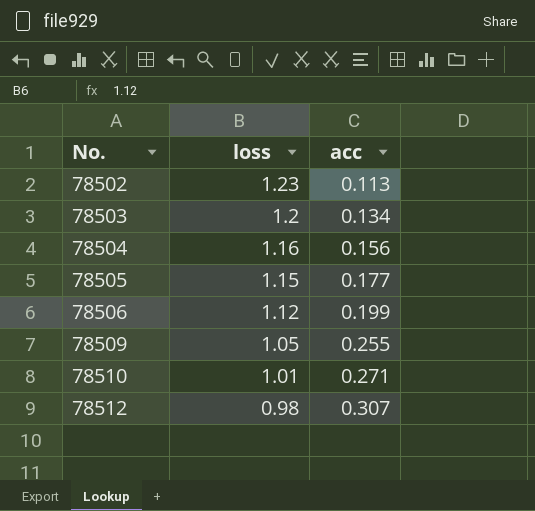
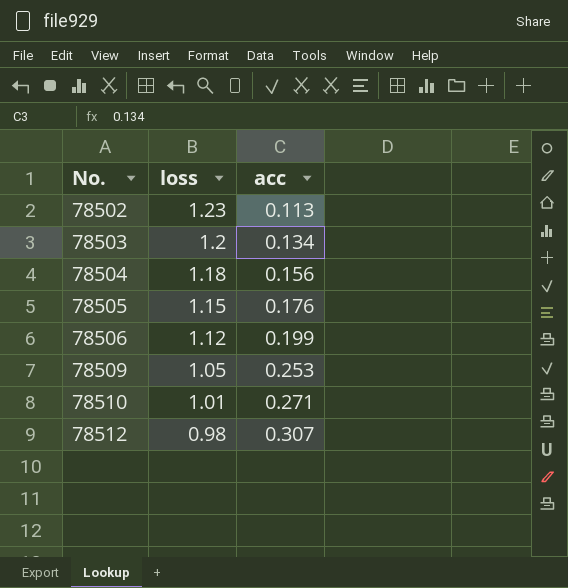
78504 | loss: 1.16 -> 1.18
78505 | acc: 0.177 -> 0.176
78509 | acc: 0.255 -> 0.253

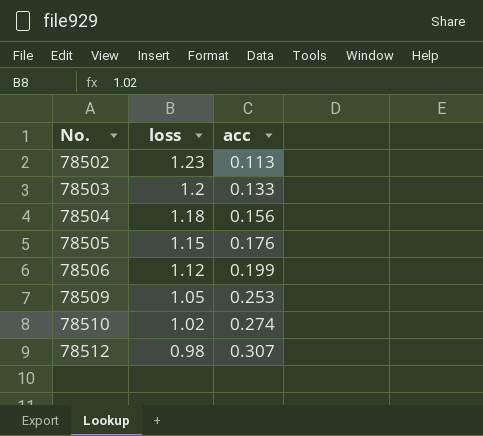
78503 | acc: 0.134 -> 0.133
78510 | loss: 1.01 -> 1.02
78510 | acc: 0.271 -> 0.274

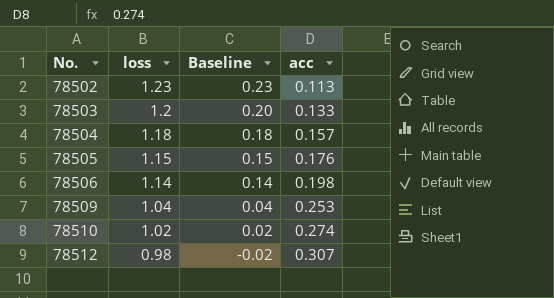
column Baseline | formula: none -> [loss] - 1
78504 | acc: 0.156 -> 0.157
78506 | loss: 1.12 -> 1.14
78506 | acc: 0.199 -> 0.198
78509 | loss: 1.05 -> 1.04

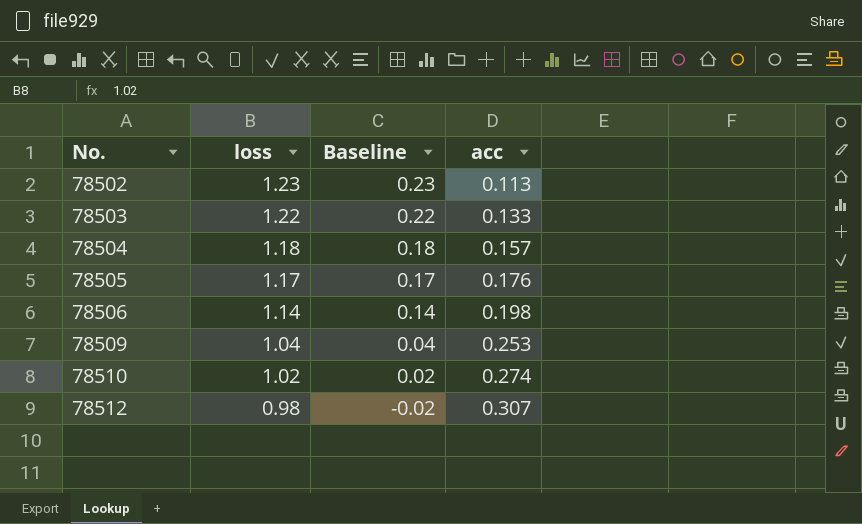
78503 | loss: 1.2 -> 1.22
78503 | Baseline: 0.20 -> 0.22
78505 | loss: 1.15 -> 1.17
78505 | Baseline: 0.15 -> 0.17

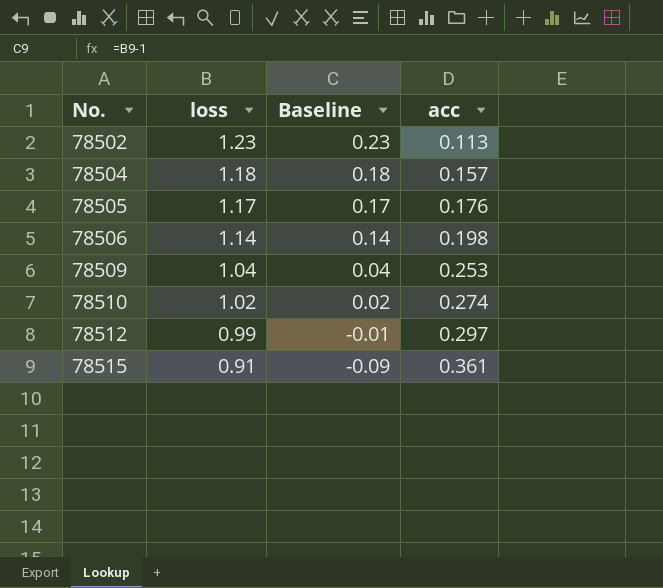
row 78503: 1.22 | 0.22 | 0.133 -> none
78512 | loss: 0.98 -> 0.99
78512 | Baseline: -0.02 -> -0.01
78512 | acc: 0.307 -> 0.297
row 78515: none -> 0.91 | -0.09 | 0.361

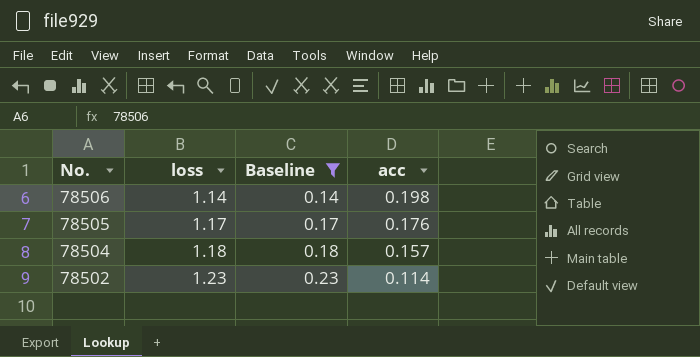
filter: none -> Baseline >= 0.14
row order: No. ascending -> No. descending
78502 | acc: 0.113 -> 0.114

